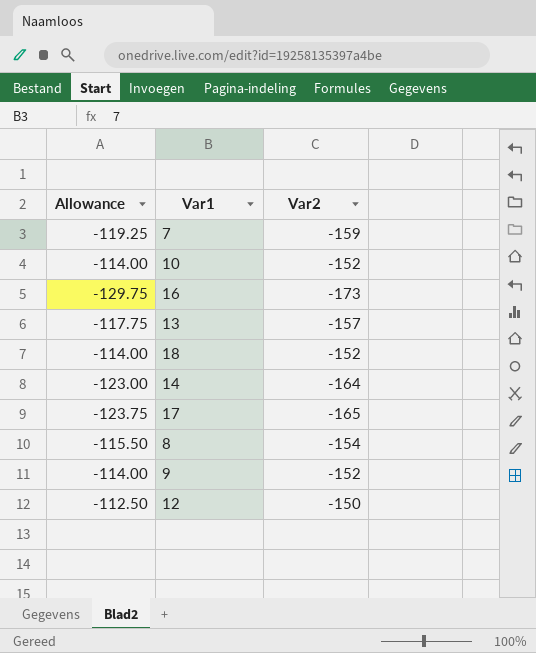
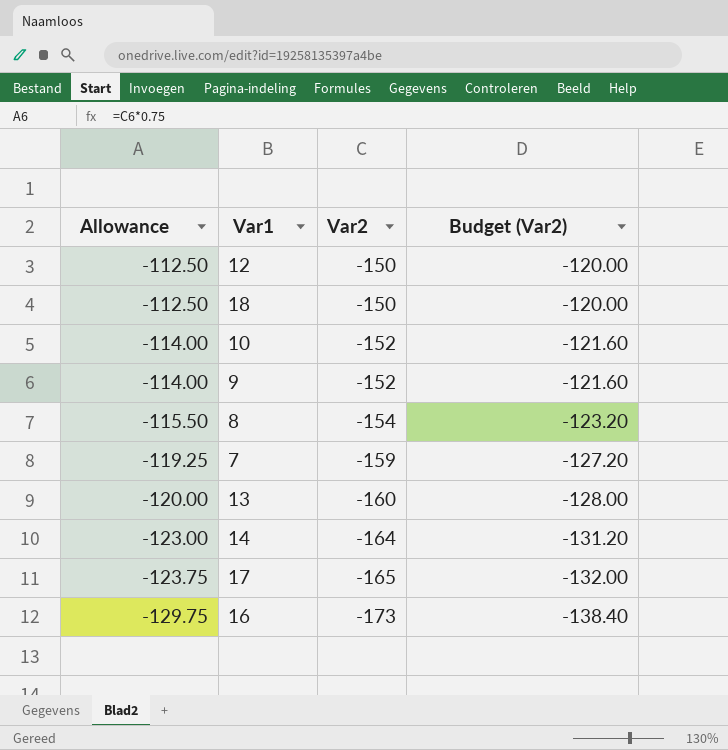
row order: none -> Allowance descending
column Budget (Var2) | formula: none -> [Var2] * 0.8
18 | Allowance: -114.00 -> -112.50
18 | Var2: -152 -> -150
13 | Allowance: -117.75 -> -120.00
13 | Var2: -157 -> -160

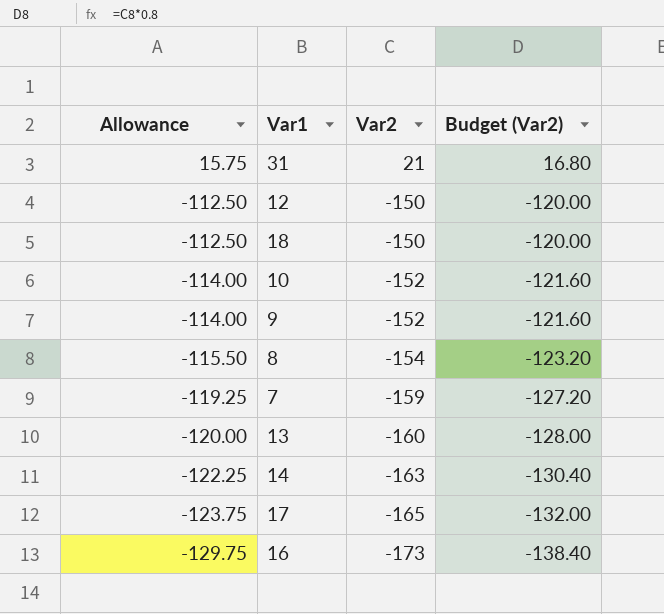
row 31: none -> 15.75 | 21 | 16.80
14 | Allowance: -123.00 -> -122.25
14 | Var2: -164 -> -163
14 | Budget (Var2): -131.20 -> -130.40

